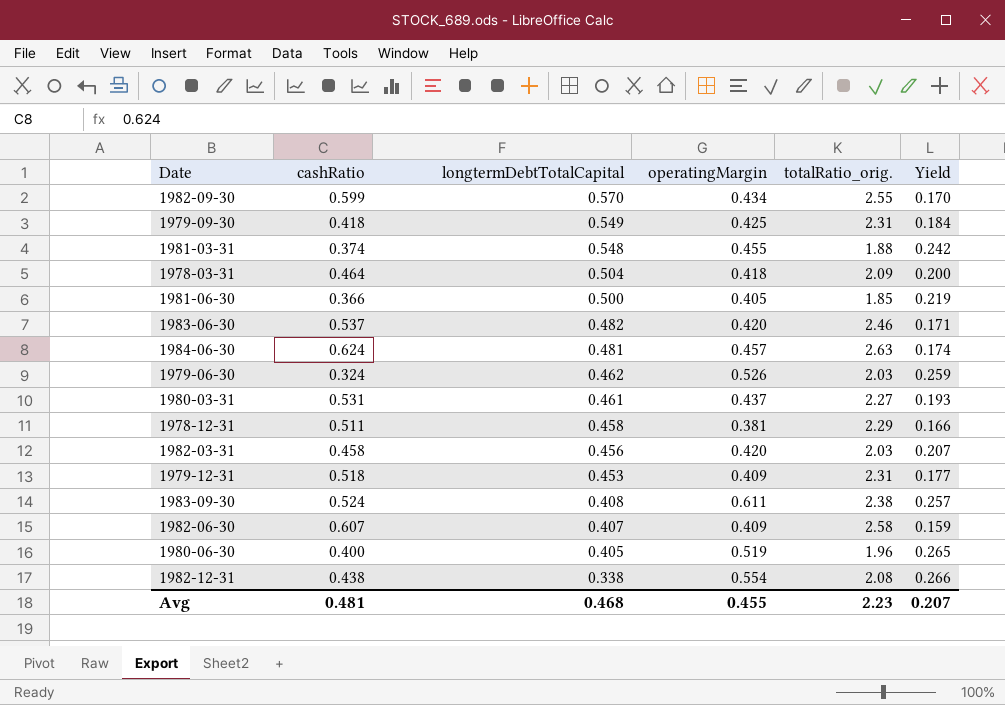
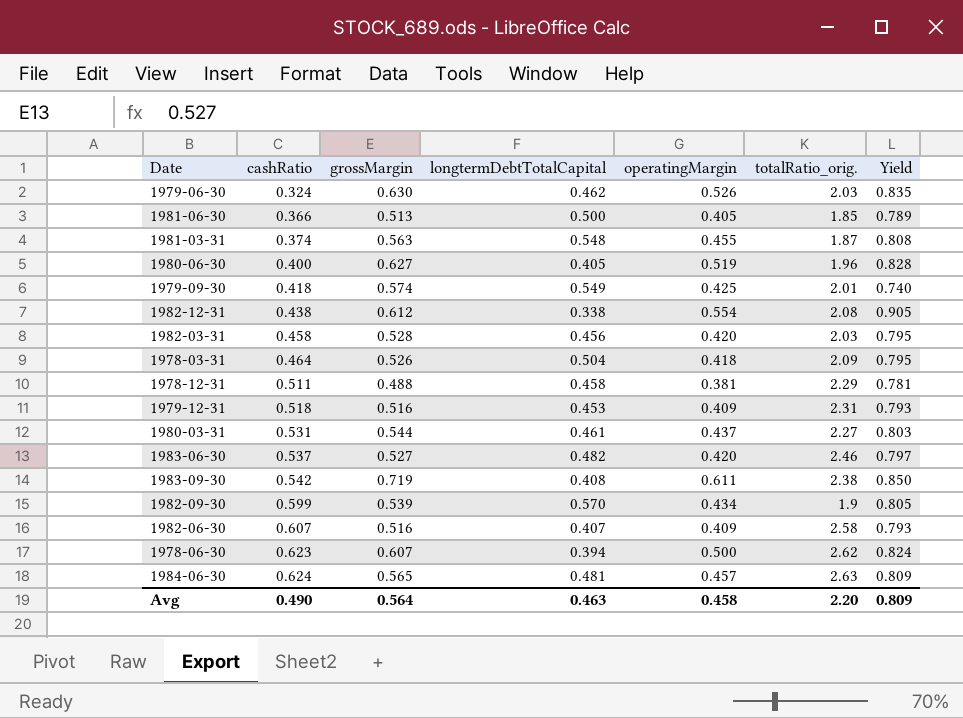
row order: longtermDebtTotalCapital descending -> cashRatio ascending
column grossMargin | position: none -> 3
column Yield | formula: [operatingMargin] / [totalRatio_orig.] -> [operatingMargin] / [grossMargin]
1981-03-31 | totalRatio_orig.: 1.88 -> 1.87
1979-09-30 | totalRatio_orig.: 2.31 -> 2.01
1983-09-30 | cashRatio: 0.524 -> 0.542
1982-09-30 | totalRatio_orig.: 2.55 -> 1.9
row 1978-06-30: none -> 0.623 | 0.607 | 0.394 | 0.500 | 2.62 | 0.824
Avg | cashRatio: 0.481 -> 0.490
Avg | longtermDebtTotalCapital: 0.468 -> 0.463
Avg | operatingMargin: 0.455 -> 0.458
Avg | totalRatio_orig.: 2.23 -> 2.20
Avg | Yield: 0.207 -> 0.809

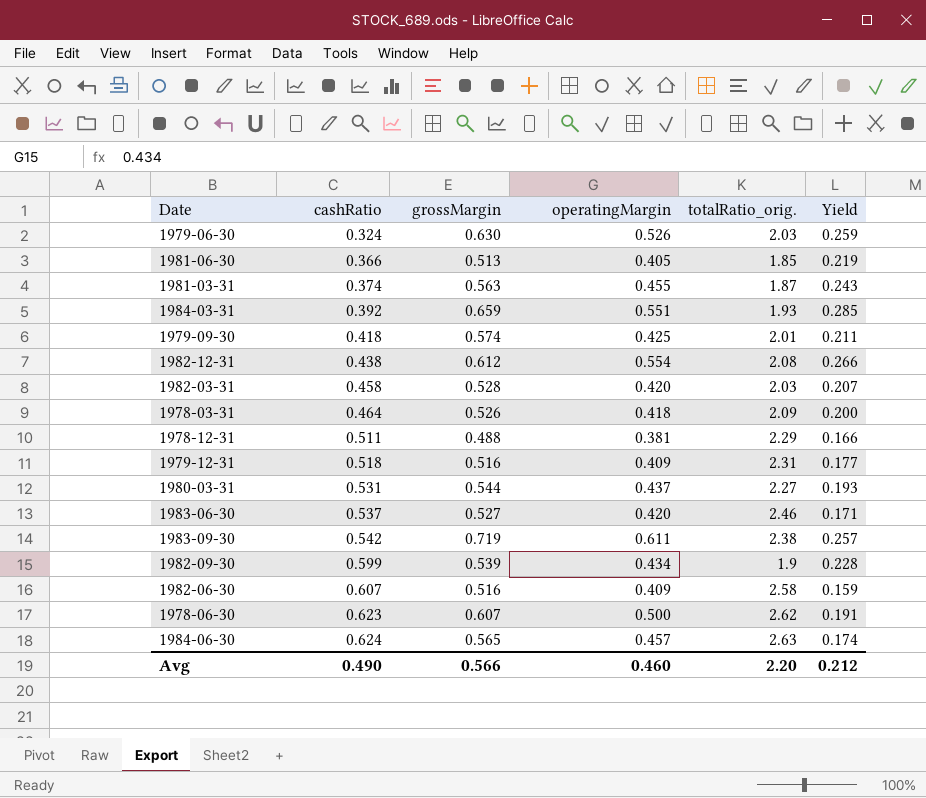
column longtermDebtTotalCapital | position: 4 -> none
column Yield | formula: [operatingMargin] / [grossMargin] -> [operatingMargin] / [totalRatio_orig.]
row 1980-06-30: 0.400 | 0.627 | 0.405 | 0.519 | 1.96 | 0.828 -> none
row 1984-03-31: none -> 0.392 | 0.659 | 0.551 | 1.93 | 0.285
Avg | grossMargin: 0.564 -> 0.566
Avg | operatingMargin: 0.458 -> 0.460
Avg | Yield: 0.809 -> 0.212

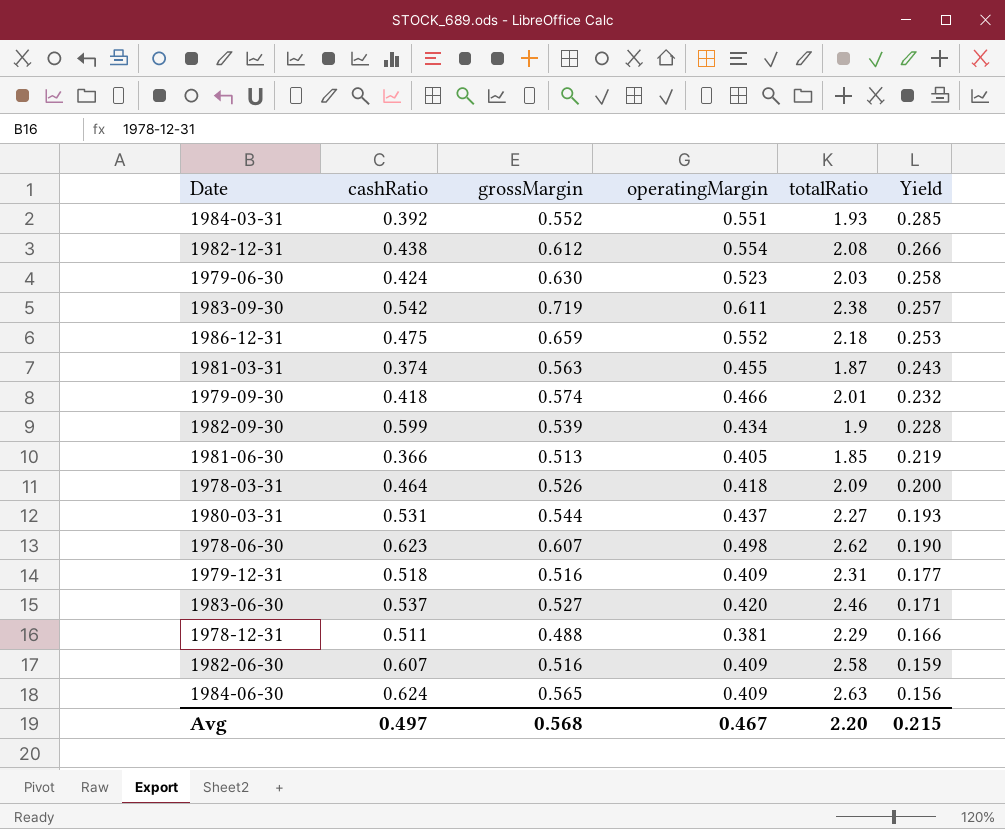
row order: cashRatio ascending -> Yield descending
column name: totalRatio_orig. -> totalRatio
row 1982-03-31: 0.458 | 0.528 | 0.420 | 2.03 | 0.207 -> none
1984-03-31 | grossMargin: 0.659 -> 0.552
1979-06-30 | cashRatio: 0.324 -> 0.424
1979-06-30 | operatingMargin: 0.526 -> 0.523
1979-06-30 | Yield: 0.259 -> 0.258
row 1986-12-31: none -> 0.475 | 0.659 | 0.552 | 2.18 | 0.253
1979-09-30 | operatingMargin: 0.425 -> 0.466
1979-09-30 | Yield: 0.211 -> 0.232
1978-06-30 | operatingMargin: 0.500 -> 0.498
1978-06-30 | Yield: 0.191 -> 0.190
1984-06-30 | operatingMargin: 0.457 -> 0.409
1984-06-30 | Yield: 0.174 -> 0.156
Avg | cashRatio: 0.490 -> 0.497
Avg | grossMargin: 0.566 -> 0.568
Avg | operatingMargin: 0.460 -> 0.467
Avg | Yield: 0.212 -> 0.215

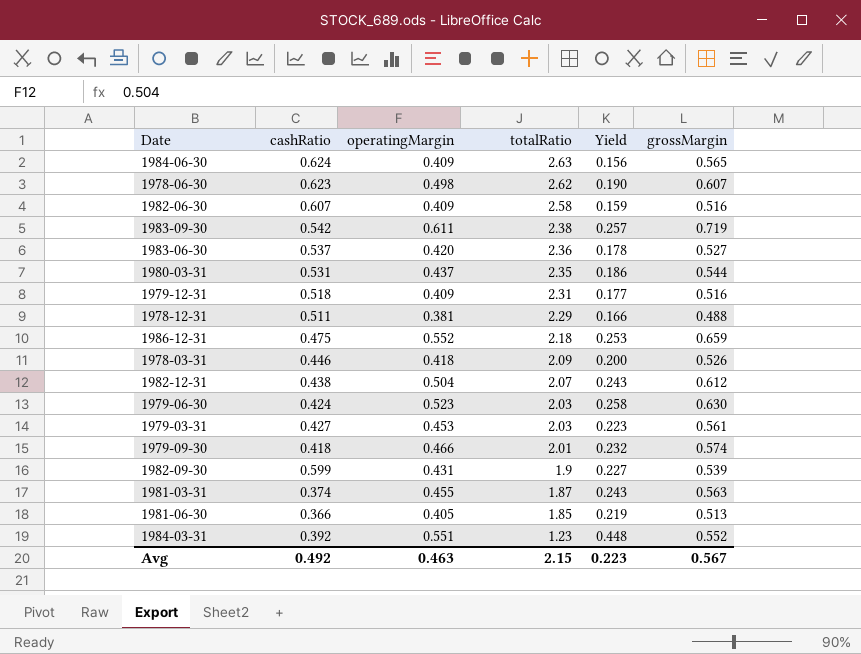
row order: Yield descending -> totalRatio descending
column grossMargin | position: 3 -> 6
1983-06-30 | totalRatio: 2.46 -> 2.36
1983-06-30 | Yield: 0.171 -> 0.178
1980-03-31 | totalRatio: 2.27 -> 2.35
1980-03-31 | Yield: 0.193 -> 0.186
1978-03-31 | cashRatio: 0.464 -> 0.446
1982-12-31 | operatingMargin: 0.554 -> 0.504
1982-12-31 | totalRatio: 2.08 -> 2.07
1982-12-31 | Yield: 0.266 -> 0.243
row 1979-03-31: none -> 0.427 | 0.453 | 2.03 | 0.223 | 0.561
1982-09-30 | operatingMargin: 0.434 -> 0.431
1982-09-30 | Yield: 0.228 -> 0.227
1984-03-31 | totalRatio: 1.93 -> 1.23
1984-03-31 | Yield: 0.285 -> 0.448
Avg | cashRatio: 0.497 -> 0.492
Avg | operatingMargin: 0.467 -> 0.463
Avg | totalRatio: 2.20 -> 2.15
Avg | Yield: 0.215 -> 0.223
Avg | grossMargin: 0.568 -> 0.567

